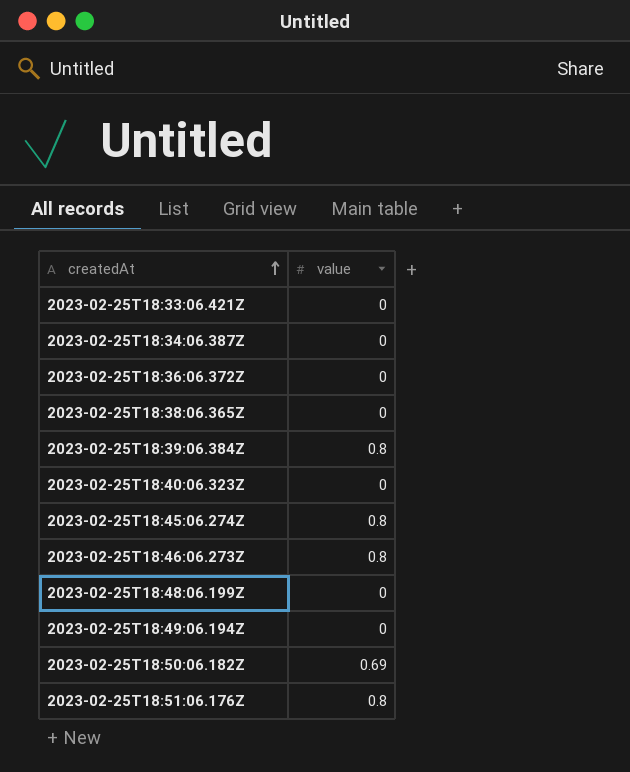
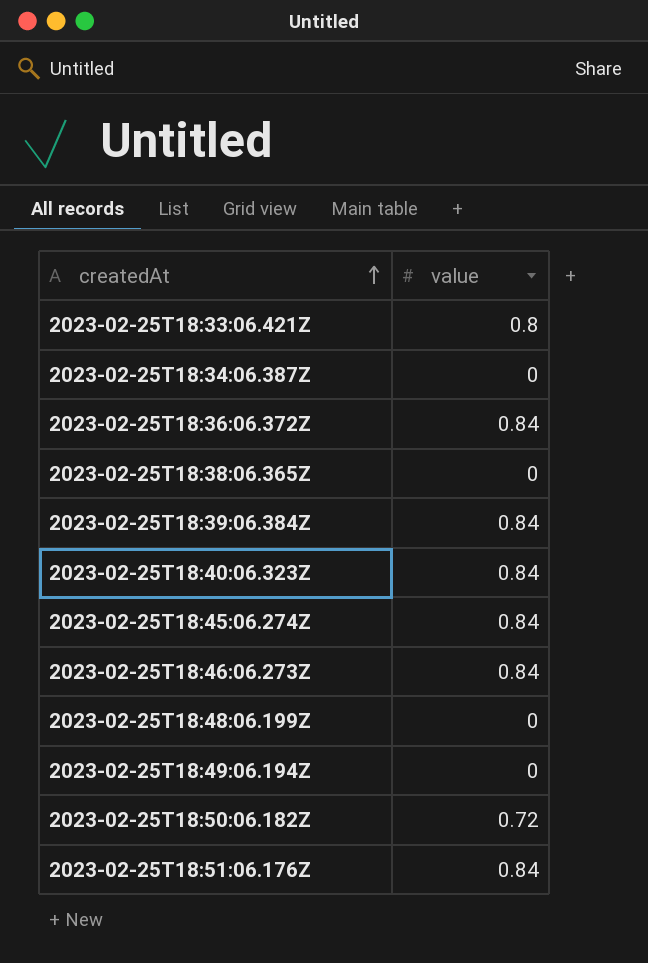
2023-02-25T18:33:06.421Z | value: 0 -> 0.8
2023-02-25T18:36:06.372Z | value: 0 -> 0.84
2023-02-25T18:39:06.384Z | value: 0.8 -> 0.84
2023-02-25T18:40:06.323Z | value: 0 -> 0.84
2023-02-25T18:45:06.274Z | value: 0.8 -> 0.84
2023-02-25T18:46:06.273Z | value: 0.8 -> 0.84
2023-02-25T18:50:06.182Z | value: 0.69 -> 0.72
2023-02-25T18:51:06.176Z | value: 0.8 -> 0.84

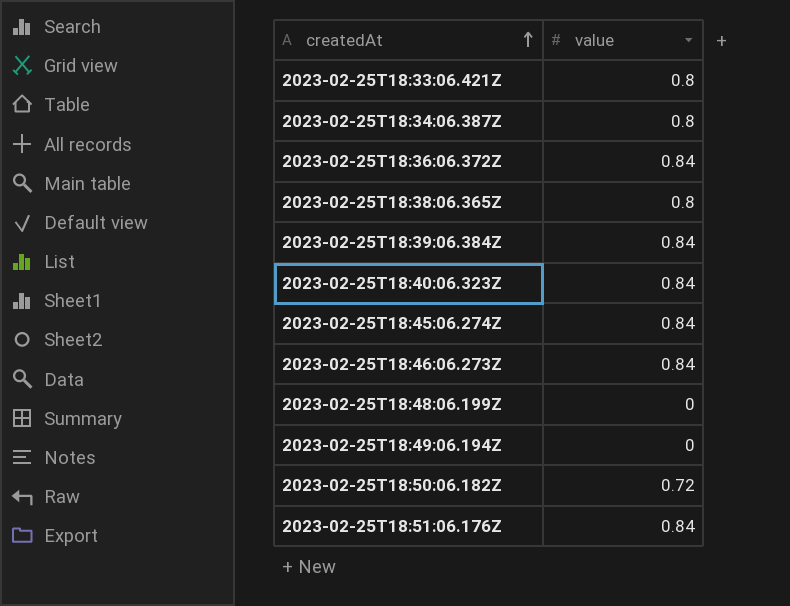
2023-02-25T18:34:06.387Z | value: 0 -> 0.8
2023-02-25T18:38:06.365Z | value: 0 -> 0.8

